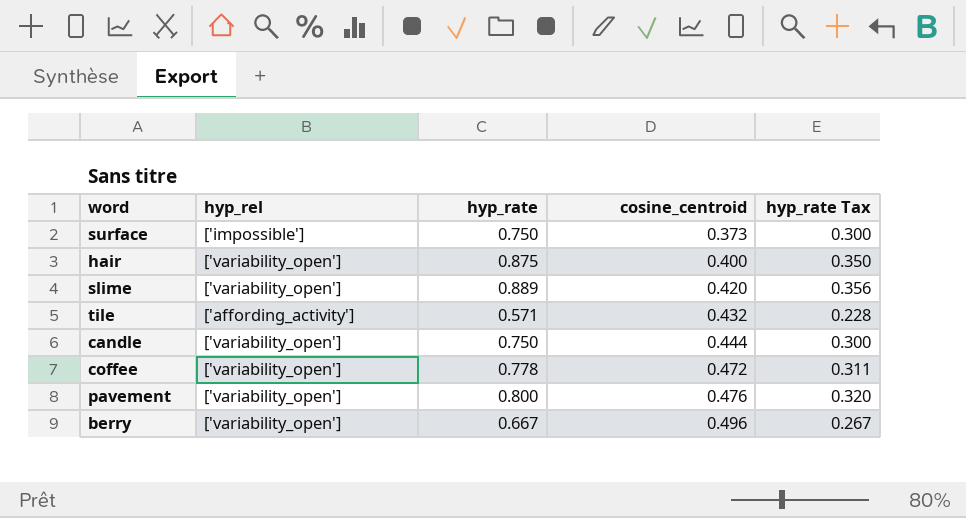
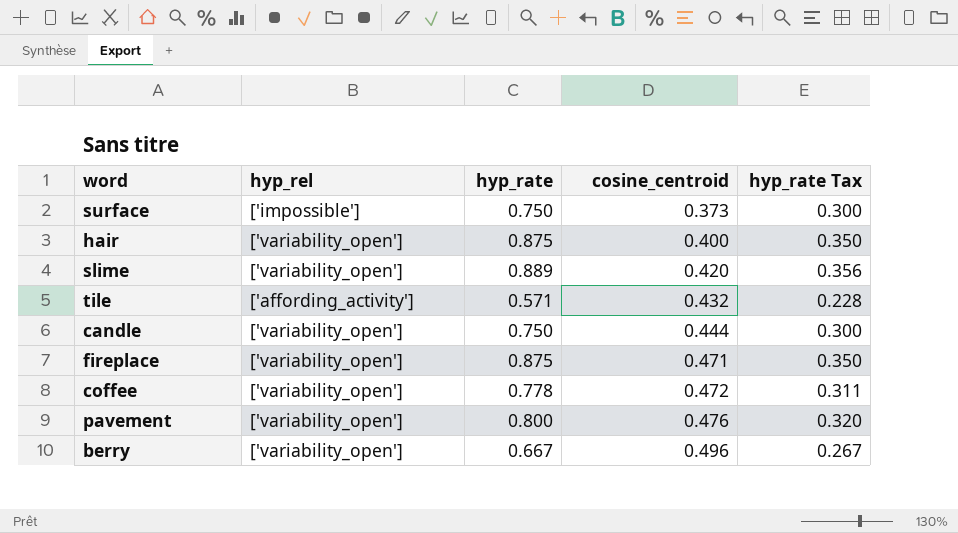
row fireplace: none -> ['variability_open'] | 0.875 | 0.471 | 0.350

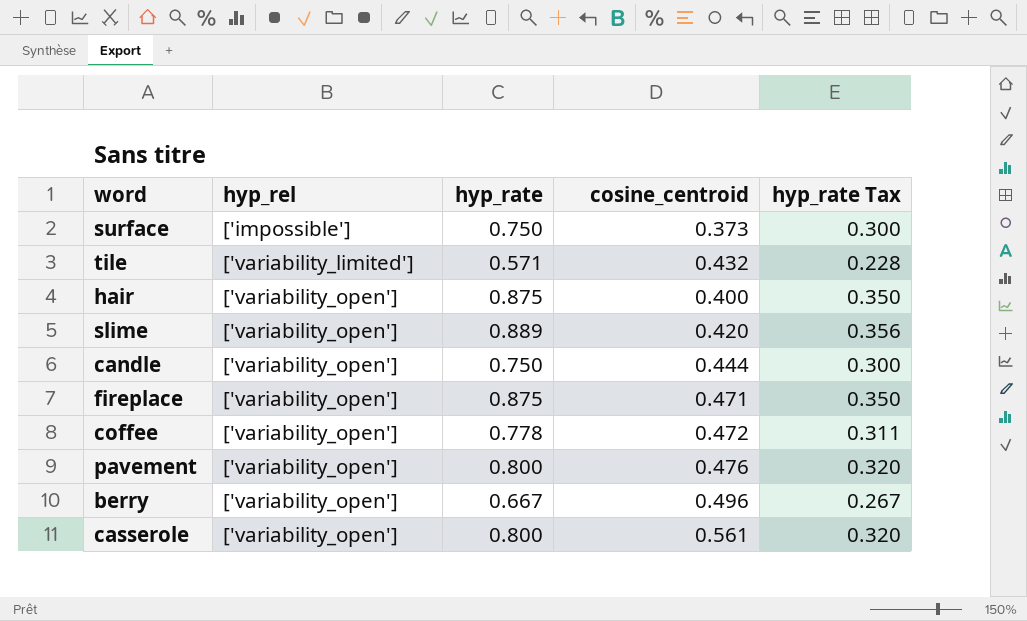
row order: cosine_centroid ascending -> hyp_rel ascending
tile | hyp_rel: ['affording_activity'] -> ['variability_limited']
row casserole: none -> ['variability_open'] | 0.800 | 0.561 | 0.320

